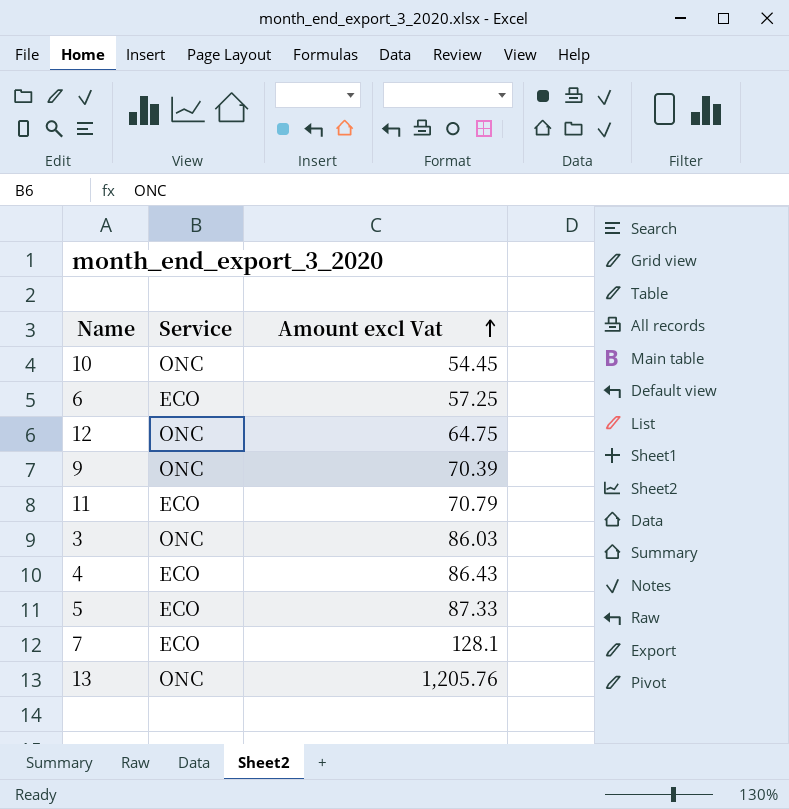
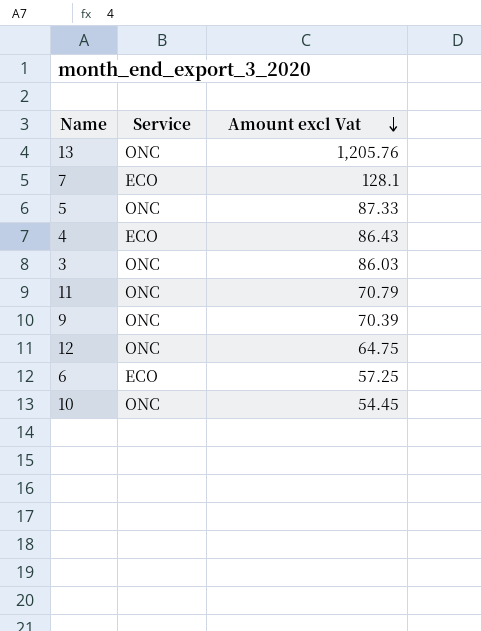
row order: Amount excl Vat ascending -> Amount excl Vat descending
5 | Service: ECO -> ONC
11 | Service: ECO -> ONC

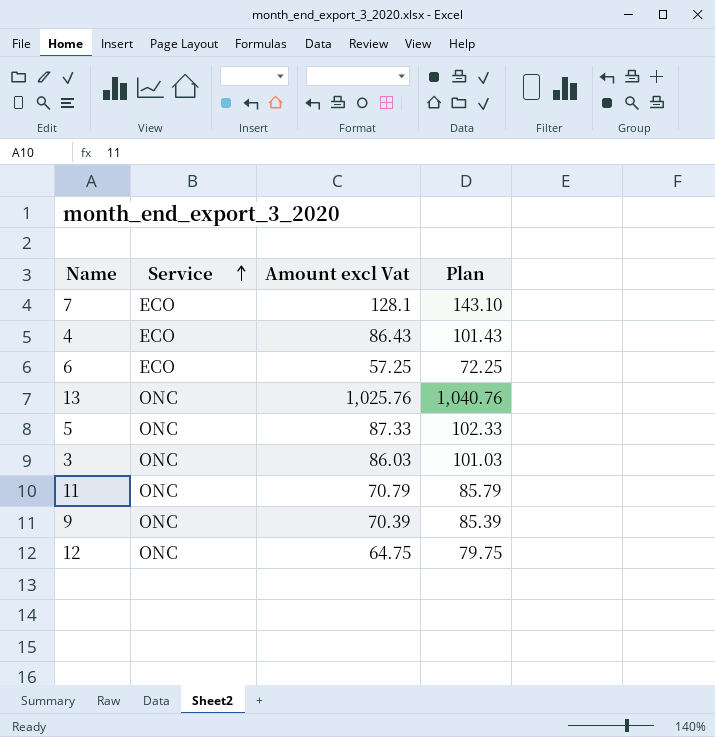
row order: Amount excl Vat descending -> Service ascending
column Plan | formula: none -> [Amount excl Vat] + 15
row 10: ONC | 54.45 -> none
13 | Amount excl Vat: 1,205.76 -> 1,025.76

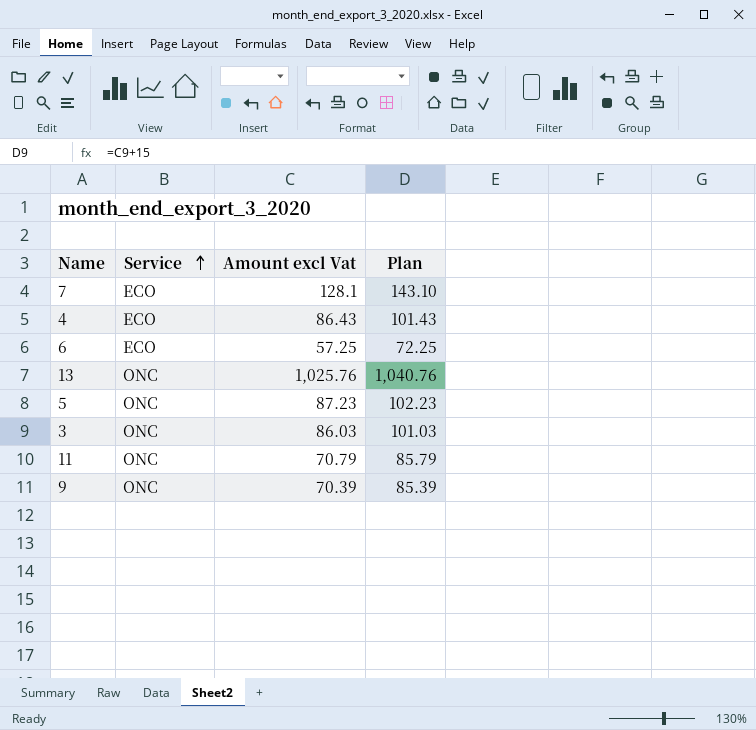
row 12: ONC | 64.75 | 79.75 -> none
5 | Amount excl Vat: 87.33 -> 87.23
5 | Plan: 102.33 -> 102.23

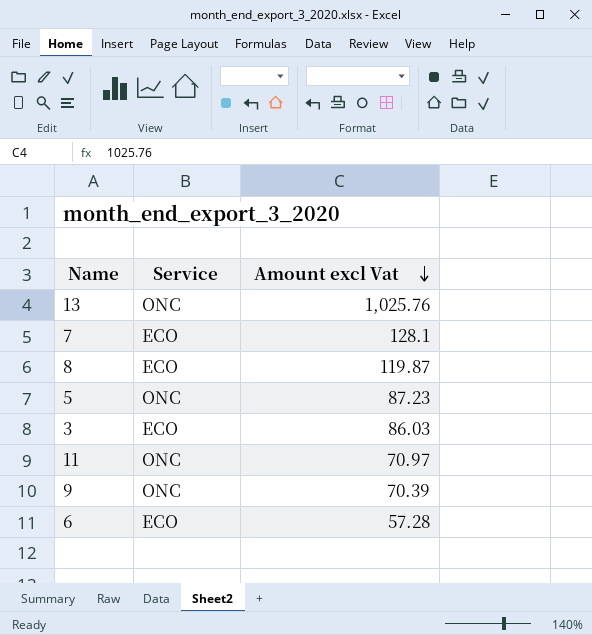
row order: Service ascending -> Amount excl Vat descending
column Plan | formula: [Amount excl Vat] + 15 -> none
row 4: ECO | 86.43 | 101.43 -> none
row 8: none -> ECO | 119.87
3 | Service: ONC -> ECO
11 | Amount excl Vat: 70.79 -> 70.97
6 | Amount excl Vat: 57.25 -> 57.28

